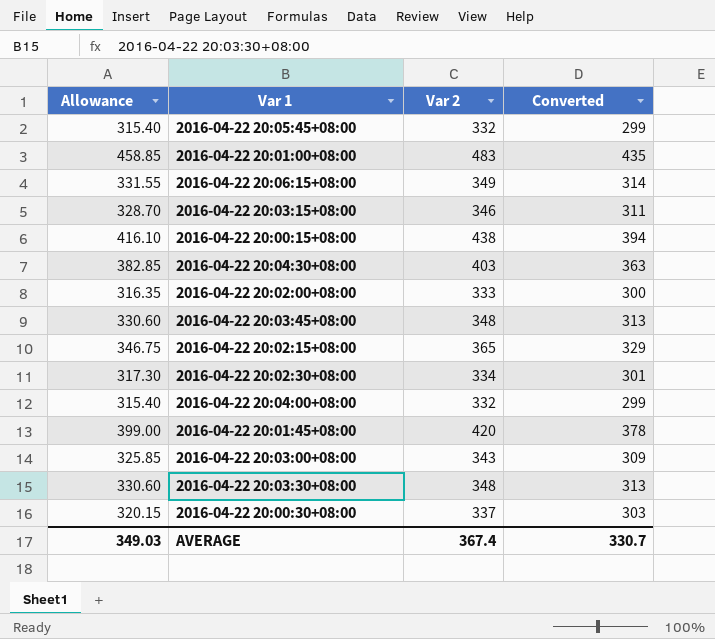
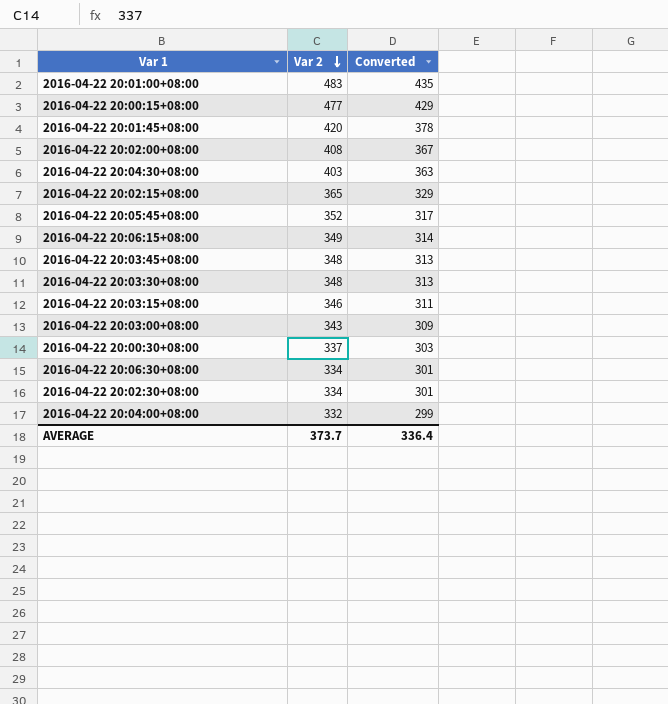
row order: none -> Var 2 descending
column Allowance | formula: [Var 2] * 0.95 -> none
2016-04-22 20:00:15+08:00 | Var 2: 438 -> 477
2016-04-22 20:00:15+08:00 | Converted: 394 -> 429
2016-04-22 20:02:00+08:00 | Var 2: 333 -> 408
2016-04-22 20:02:00+08:00 | Converted: 300 -> 367
2016-04-22 20:05:45+08:00 | Var 2: 332 -> 352
2016-04-22 20:05:45+08:00 | Converted: 299 -> 317
row 2016-04-22 20:06:30+08:00: none -> 334 | 301
AVERAGE | Var 2: 367.4 -> 373.7
AVERAGE | Converted: 330.7 -> 336.4

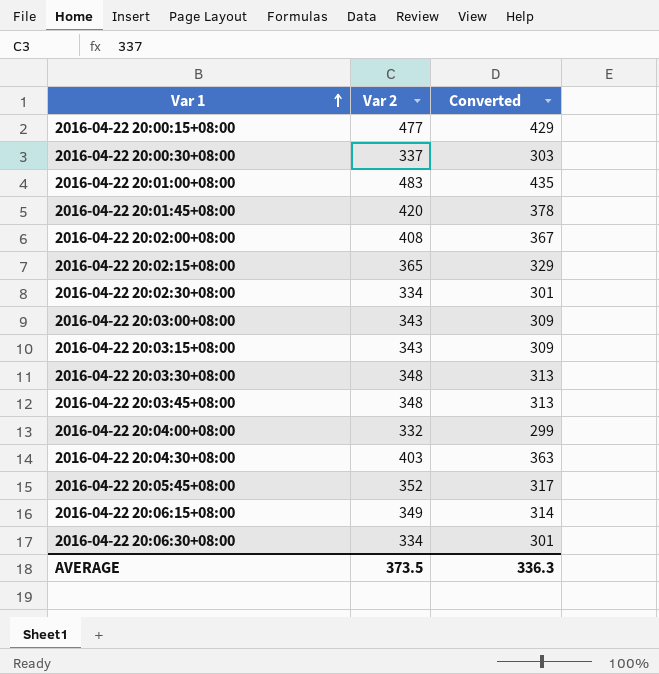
row order: Var 2 descending -> Var 1 ascending
2016-04-22 20:03:15+08:00 | Var 2: 346 -> 343
2016-04-22 20:03:15+08:00 | Converted: 311 -> 309
AVERAGE | Var 2: 373.7 -> 373.5
AVERAGE | Converted: 336.4 -> 336.3

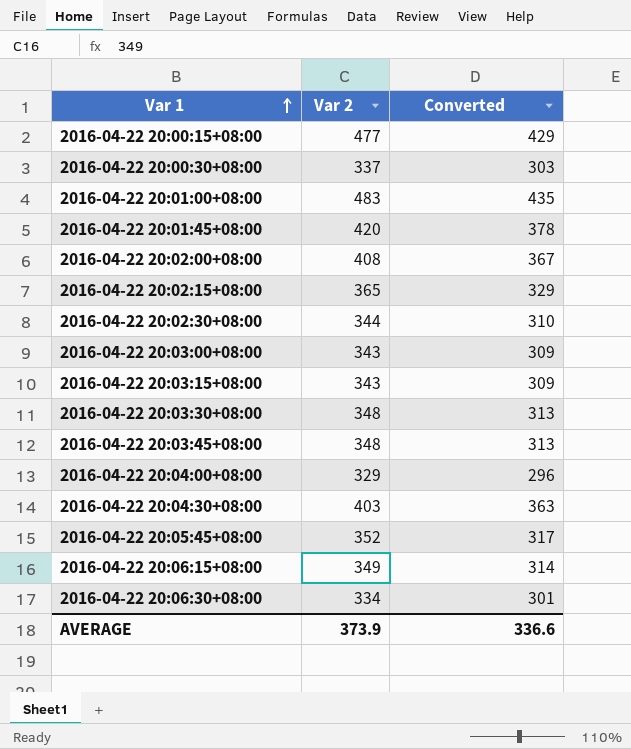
2016-04-22 20:02:30+08:00 | Var 2: 334 -> 344
2016-04-22 20:02:30+08:00 | Converted: 301 -> 310
2016-04-22 20:04:00+08:00 | Var 2: 332 -> 329
2016-04-22 20:04:00+08:00 | Converted: 299 -> 296
AVERAGE | Var 2: 373.5 -> 373.9
AVERAGE | Converted: 336.3 -> 336.6

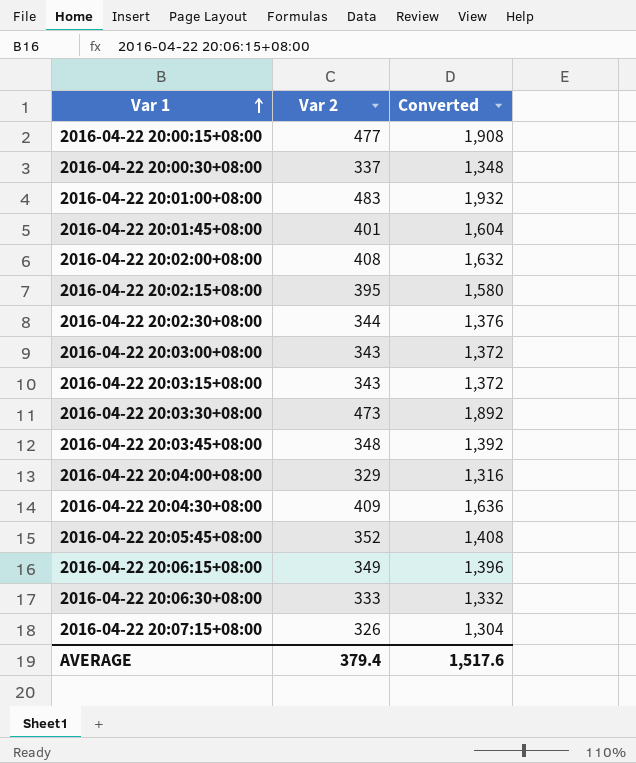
column Converted | formula: [Var 2] * 0.9 -> [Var 2] * 4
2016-04-22 20:01:45+08:00 | Var 2: 420 -> 401
2016-04-22 20:02:15+08:00 | Var 2: 365 -> 395
2016-04-22 20:03:30+08:00 | Var 2: 348 -> 473
2016-04-22 20:04:30+08:00 | Var 2: 403 -> 409
2016-04-22 20:06:30+08:00 | Var 2: 334 -> 333
row 2016-04-22 20:07:15+08:00: none -> 326 | 1,304
AVERAGE | Var 2: 373.9 -> 379.4
AVERAGE | Converted: 336.6 -> 1,517.6

